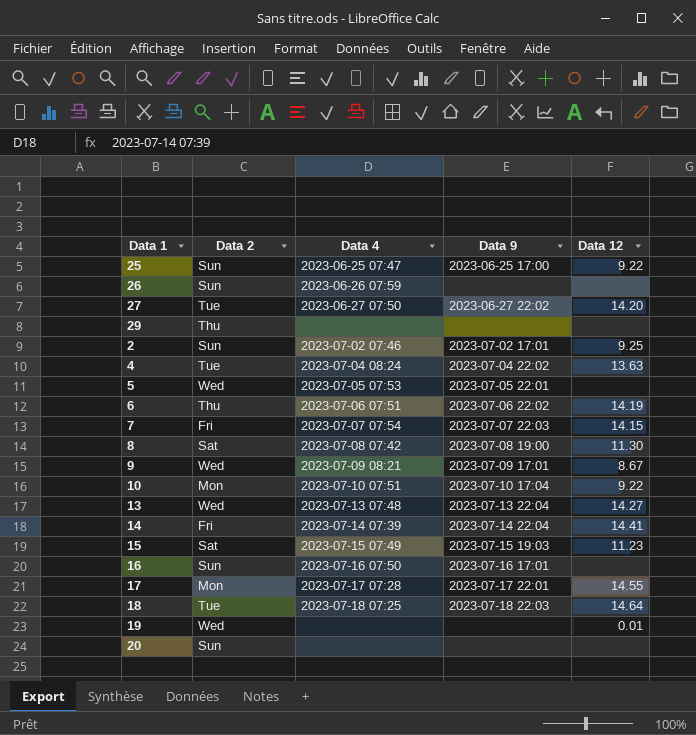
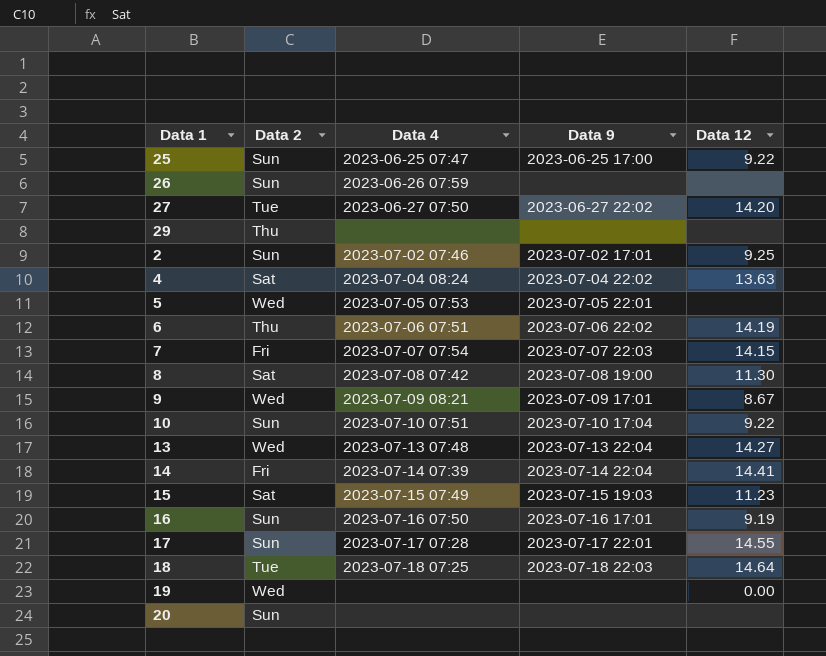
4 | Data 2: Tue -> Sat
10 | Data 2: Mon -> Sun
16 | Data 12: none -> 9.19
17 | Data 2: Mon -> Sun
19 | Data 12: 0.01 -> 0.00

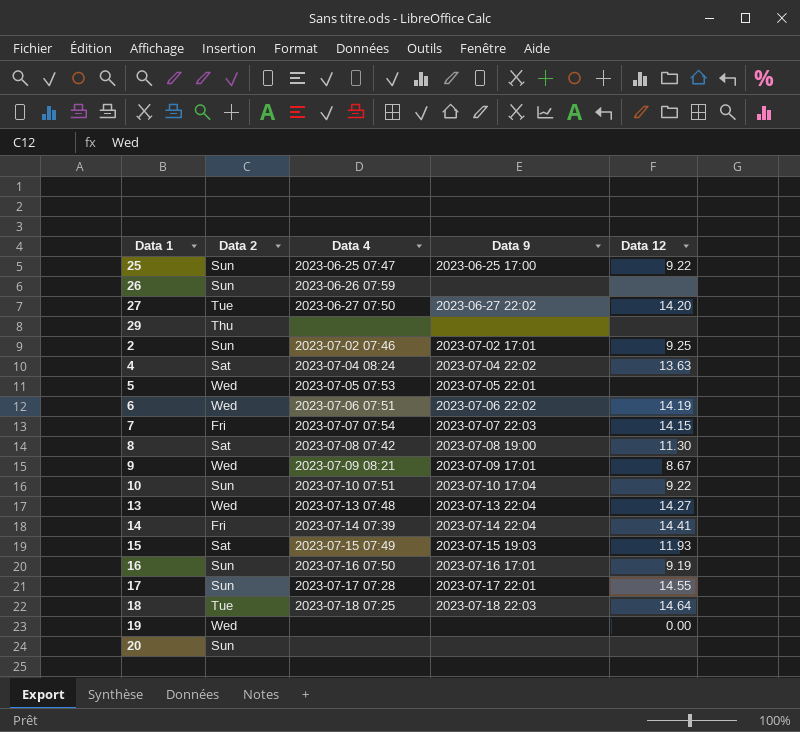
6 | Data 2: Thu -> Wed
15 | Data 12: 11.23 -> 11.93

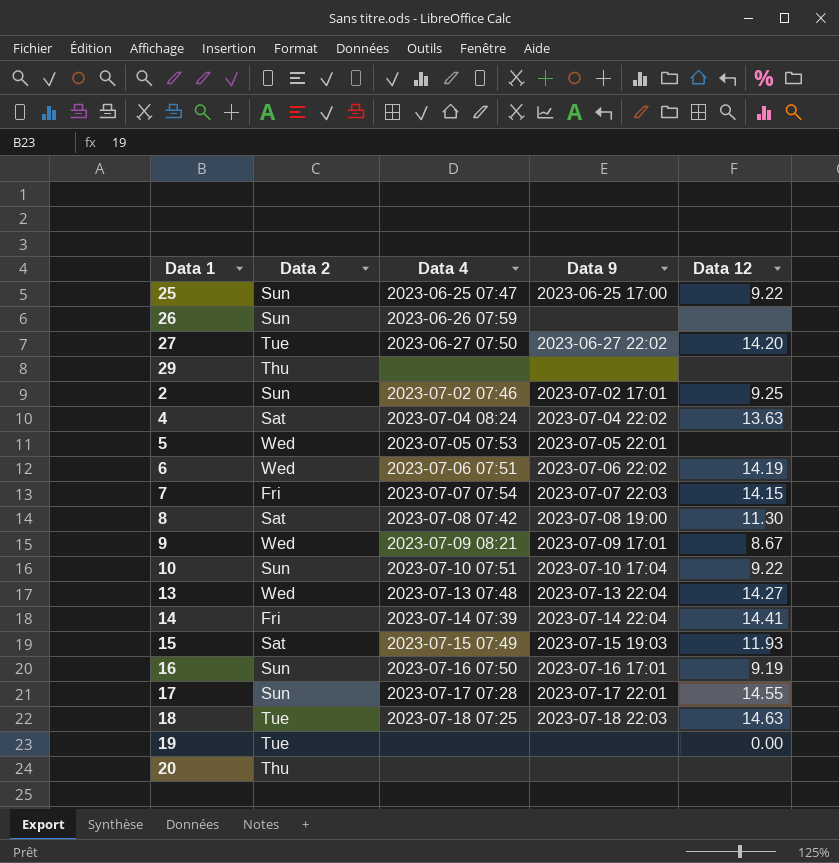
18 | Data 12: 14.64 -> 14.63
19 | Data 2: Wed -> Tue
20 | Data 2: Sun -> Thu

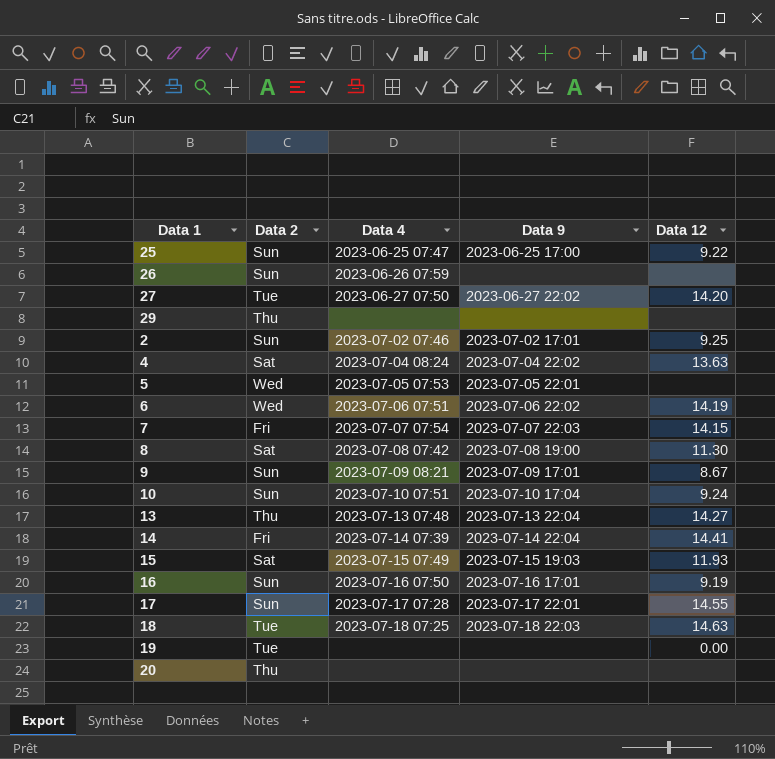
9 | Data 2: Wed -> Sun
10 | Data 12: 9.22 -> 9.24
13 | Data 2: Wed -> Thu

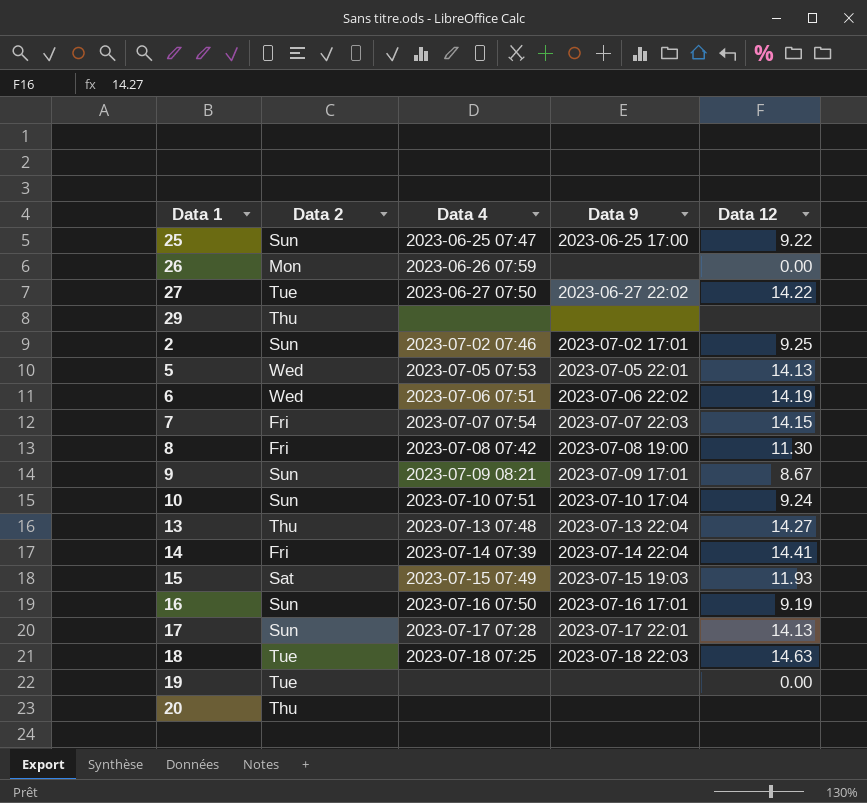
row 4: Sat | 2023-07-04 08:24 | 2023-07-04 22:02 | 13.63 -> none
26 | Data 2: Sun -> Mon
26 | Data 12: none -> 0.00
27 | Data 12: 14.20 -> 14.22
5 | Data 12: none -> 14.13
8 | Data 2: Sat -> Fri
17 | Data 12: 14.55 -> 14.13

